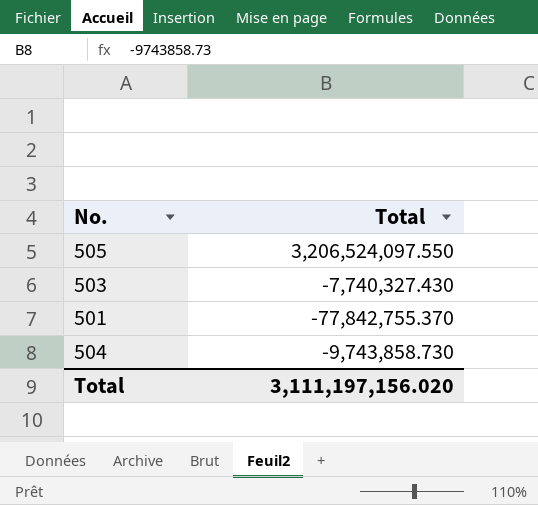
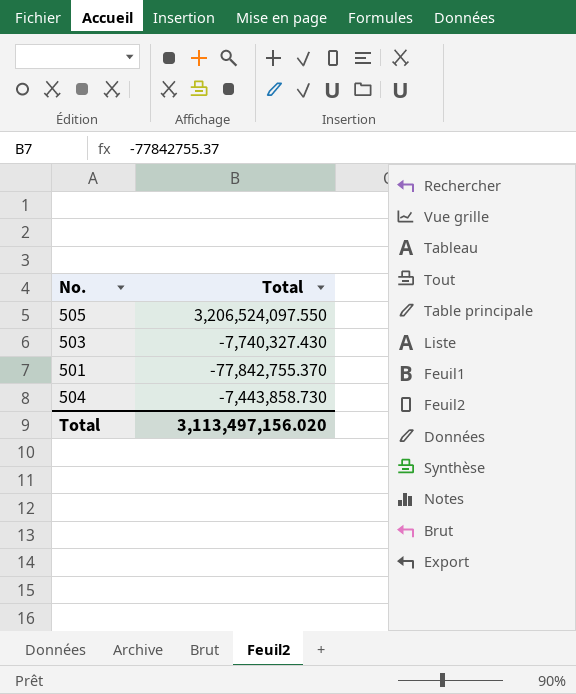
504 | Total: -9,743,858.730 -> -7,443,858.730
Total | Total: 3,111,197,156.020 -> 3,113,497,156.020

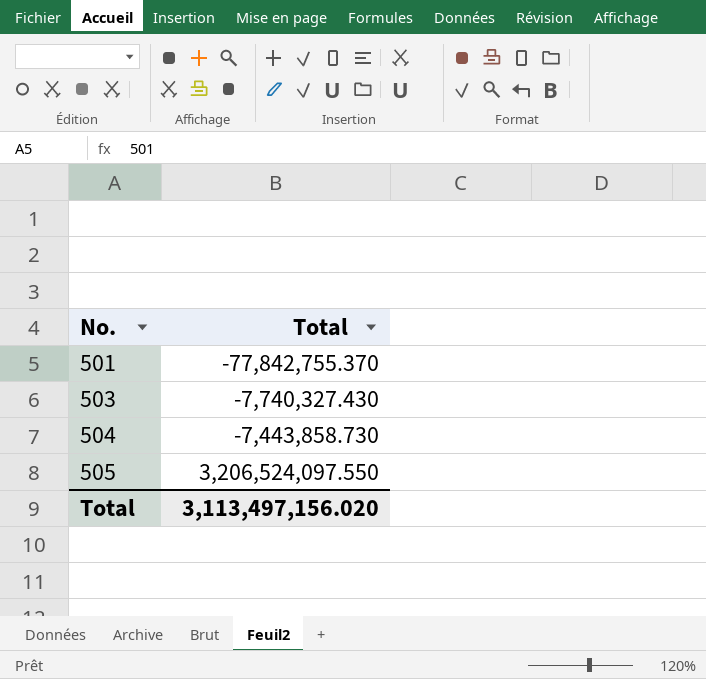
row order: none -> No. ascending

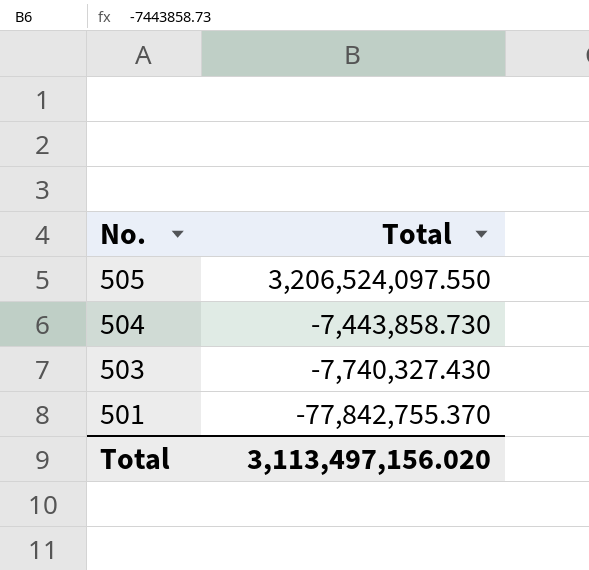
row order: No. ascending -> No. descending

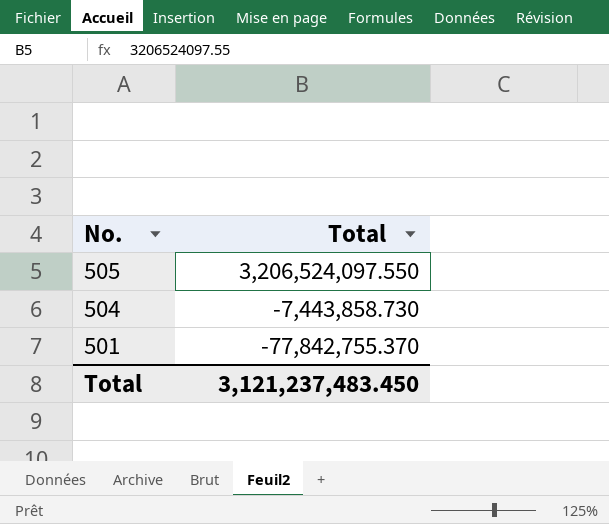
row 503: -7,740,327.430 -> none
Total | Total: 3,113,497,156.020 -> 3,121,237,483.450

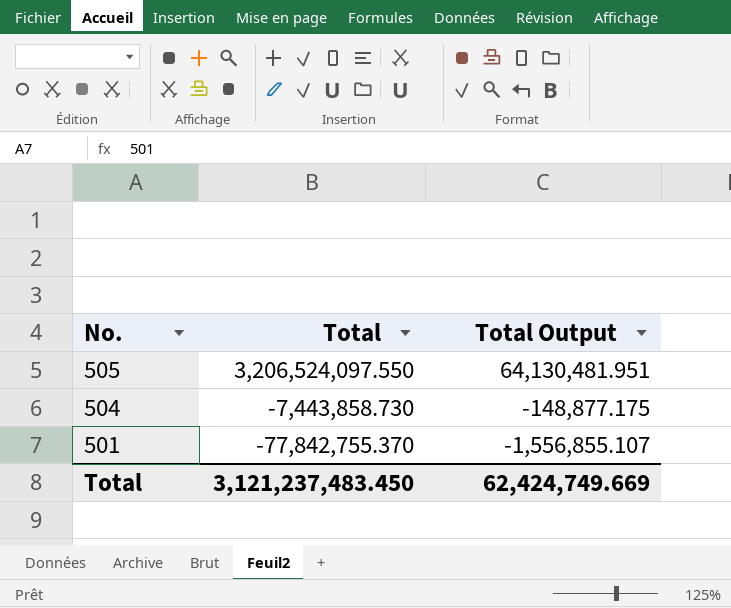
column Total Output | formula: none -> [Total] * 0.02

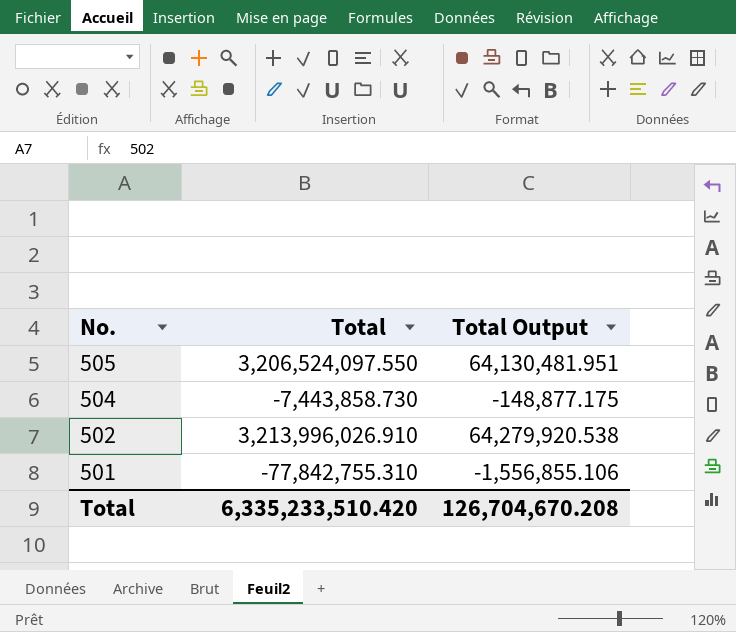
row 502: none -> 3,213,996,026.910 | 64,279,920.538
501 | Total: -77,842,755.370 -> -77,842,755.310
501 | Total Output: -1,556,855.107 -> -1,556,855.106
Total | Total: 3,121,237,483.450 -> 6,335,233,510.420
Total | Total Output: 62,424,749.669 -> 126,704,670.208

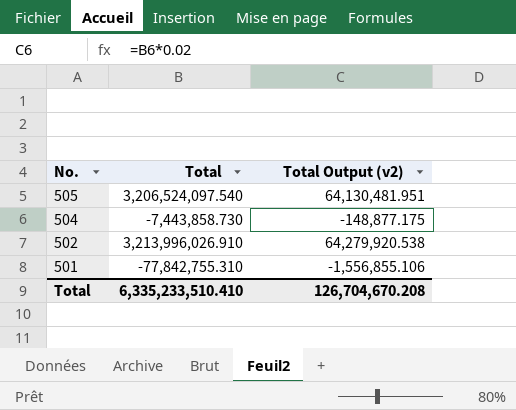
column name: Total Output -> Total Output (v2)
505 | Total: 3,206,524,097.550 -> 3,206,524,097.540
Total | Total: 6,335,233,510.420 -> 6,335,233,510.410

